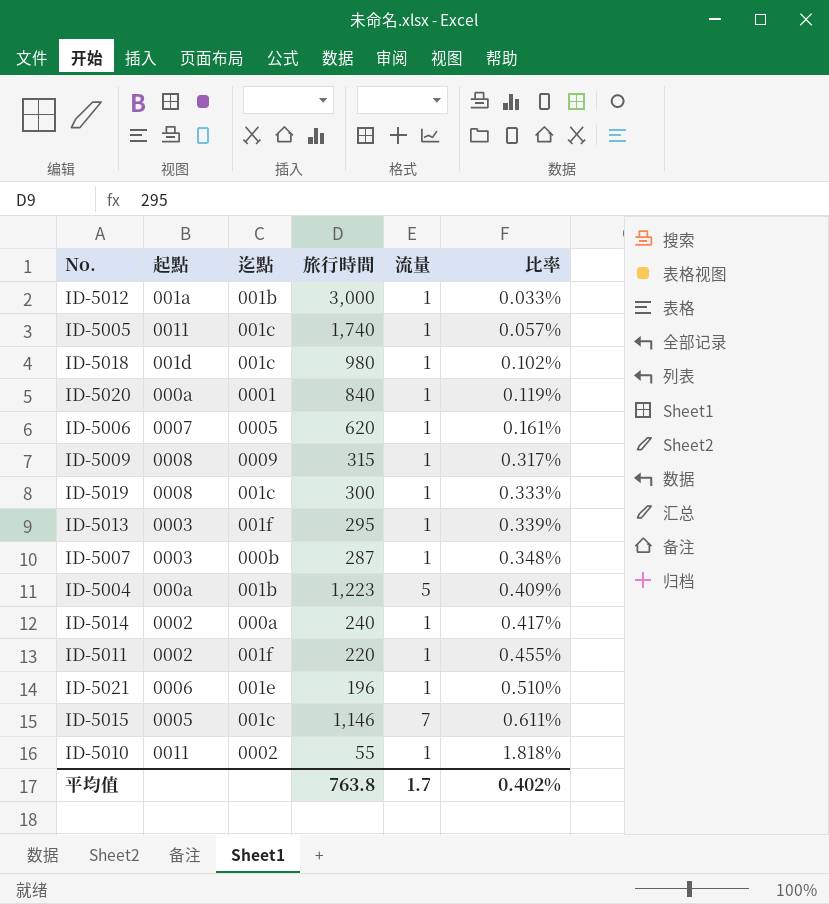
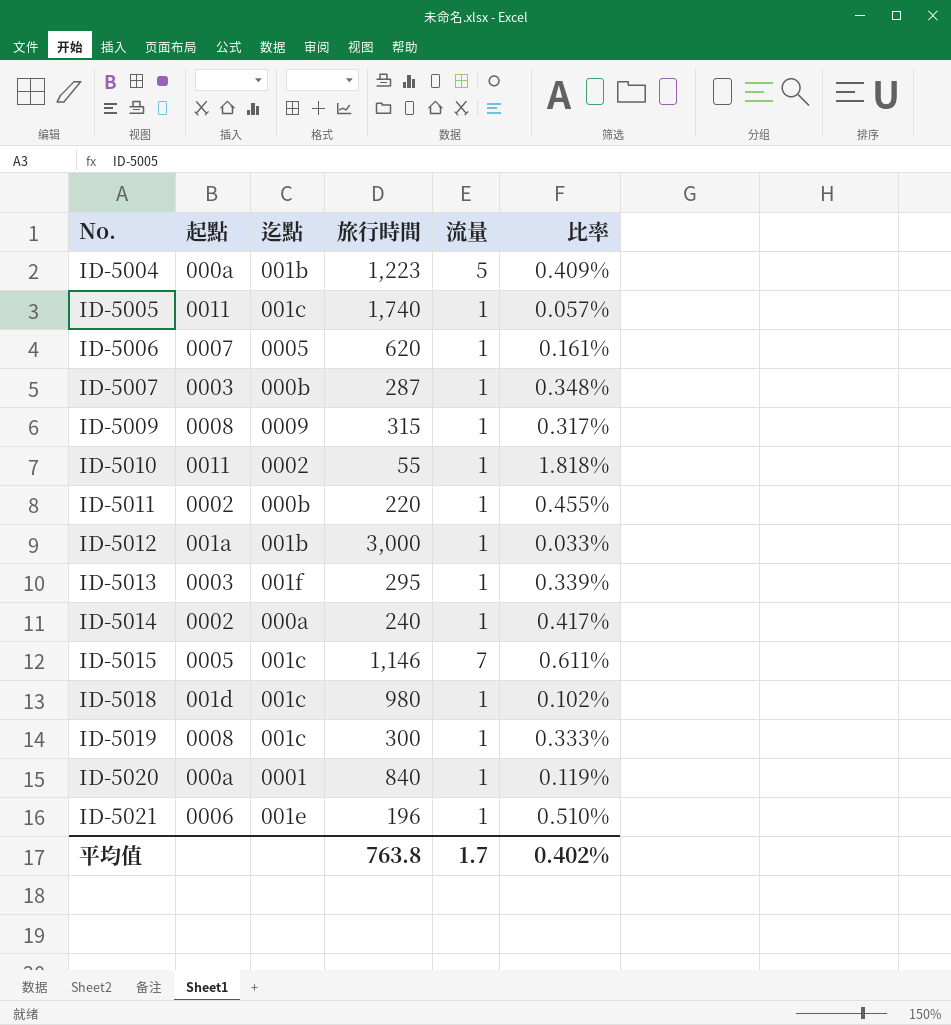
row order: 比率 ascending -> No. ascending
ID-5011 | 迄點: 001f -> 000b

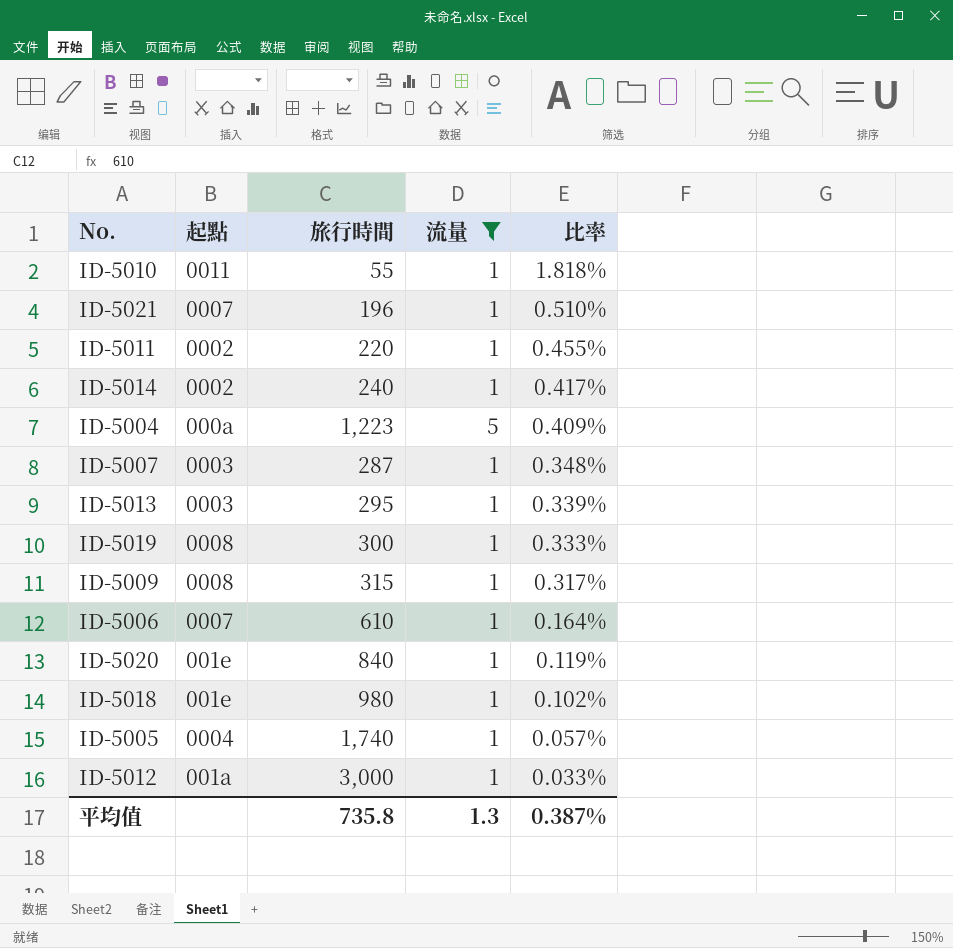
filter: none -> 流量 != 7
row order: No. ascending -> 比率 descending
column 迄點 | position: 3 -> none
ID-5021 | 起點: 0006 -> 0007
ID-5006 | 旅行時間: 620 -> 610
ID-5006 | 比率: 0.161% -> 0.164%
ID-5020 | 起點: 000a -> 001e
ID-5018 | 起點: 001d -> 001e
ID-5005 | 起點: 0011 -> 0004
平均值 | 旅行時間: 763.8 -> 735.8
平均值 | 流量: 1.7 -> 1.3
平均值 | 比率: 0.402% -> 0.387%

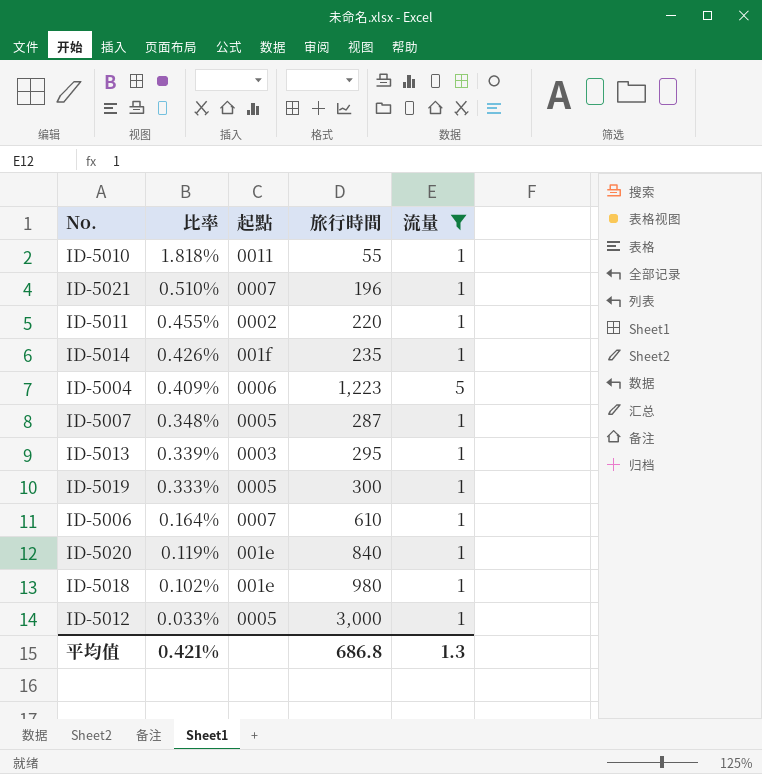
column 比率 | position: 5 -> 2
row ID-5009: 0008 | 315 | 1 | 0.317% -> none
row ID-5005: 0004 | 1,740 | 1 | 0.057% -> none
ID-5014 | 比率: 0.417% -> 0.426%
ID-5014 | 起點: 0002 -> 001f
ID-5014 | 旅行時間: 240 -> 235
ID-5004 | 起點: 000a -> 0006
ID-5007 | 起點: 0003 -> 0005
ID-5019 | 起點: 0008 -> 0005
ID-5012 | 起點: 001a -> 0005
平均值 | 比率: 0.387% -> 0.421%
平均值 | 旅行時間: 735.8 -> 686.8

